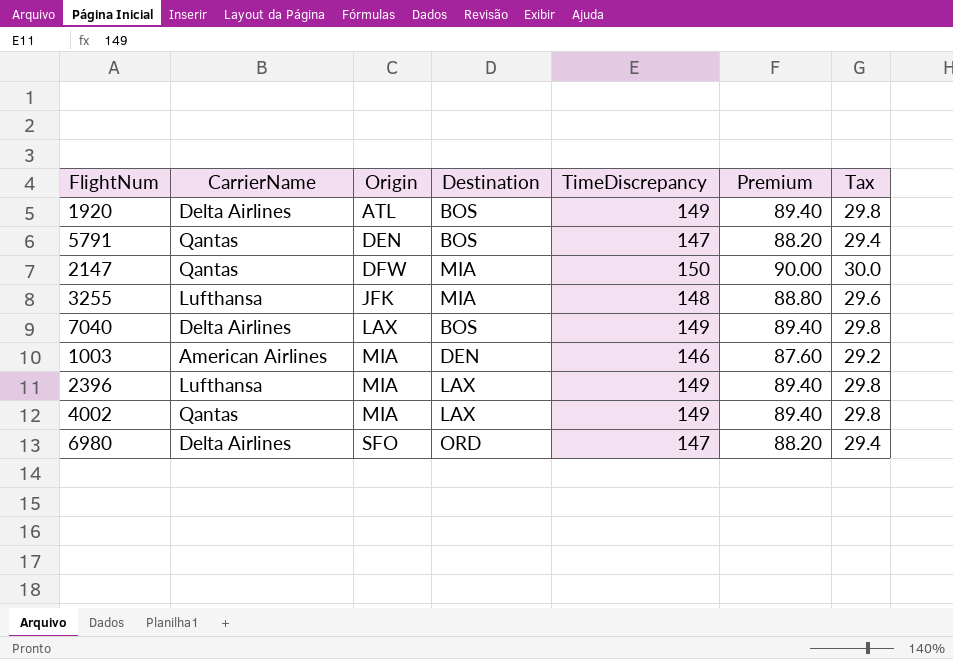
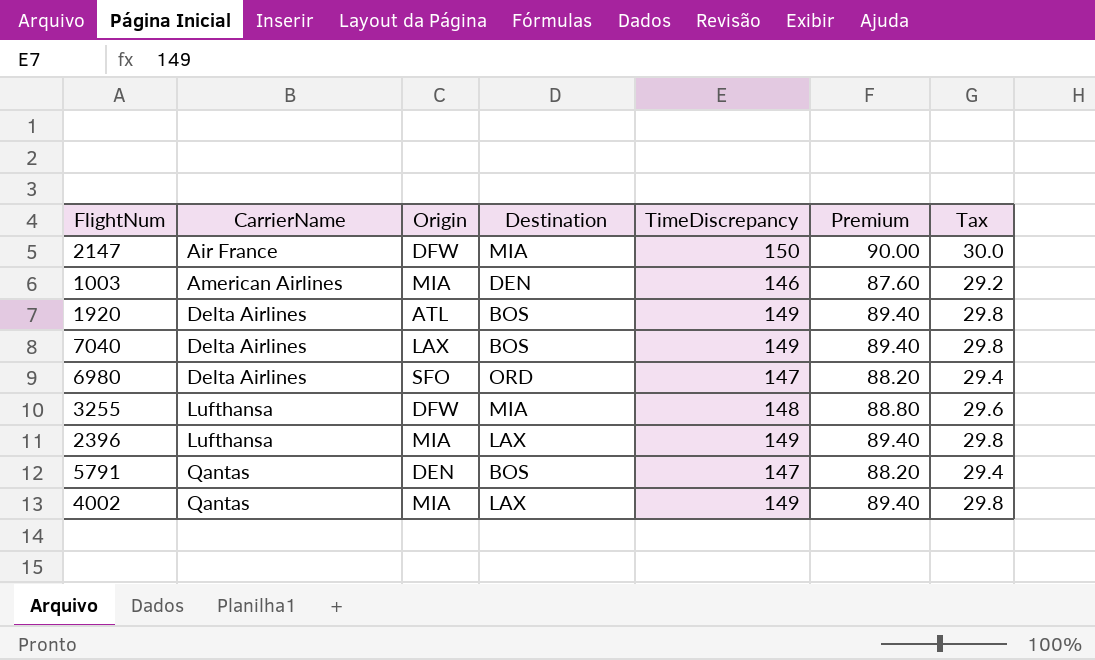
row order: Origin ascending -> CarrierName ascending
2147 | CarrierName: Qantas -> Air France
3255 | Origin: JFK -> DFW

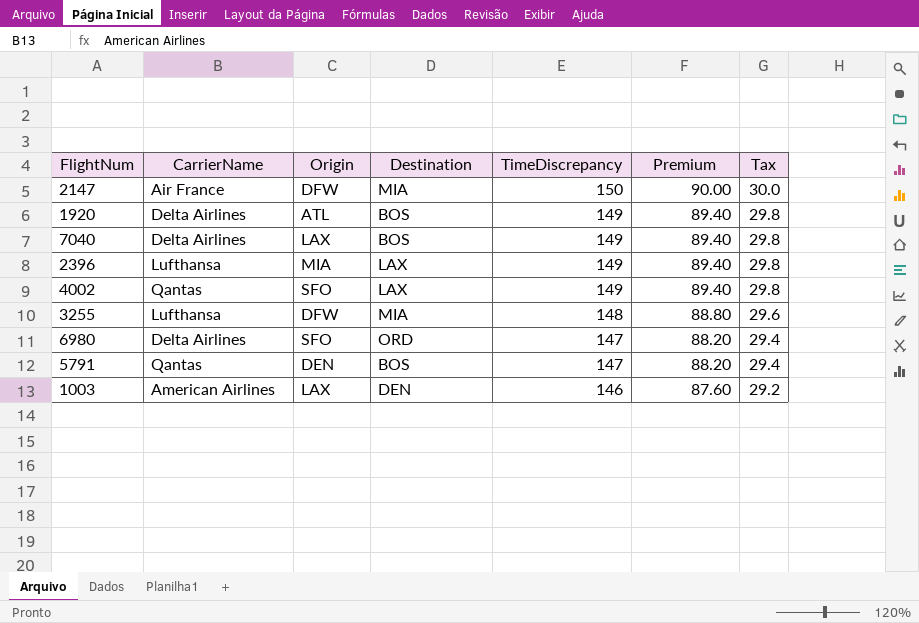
row order: CarrierName ascending -> TimeDiscrepancy descending
4002 | Origin: MIA -> SFO
1003 | Origin: MIA -> LAX

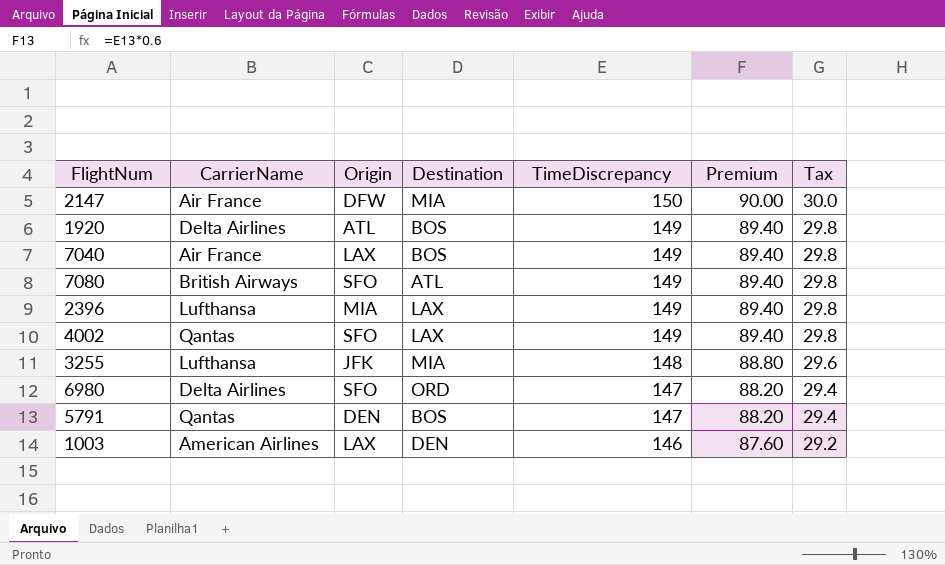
7040 | CarrierName: Delta Airlines -> Air France
row 7080: none -> British Airways | SFO | ATL | 149 | 89.40 | 29.8
3255 | Origin: DFW -> JFK

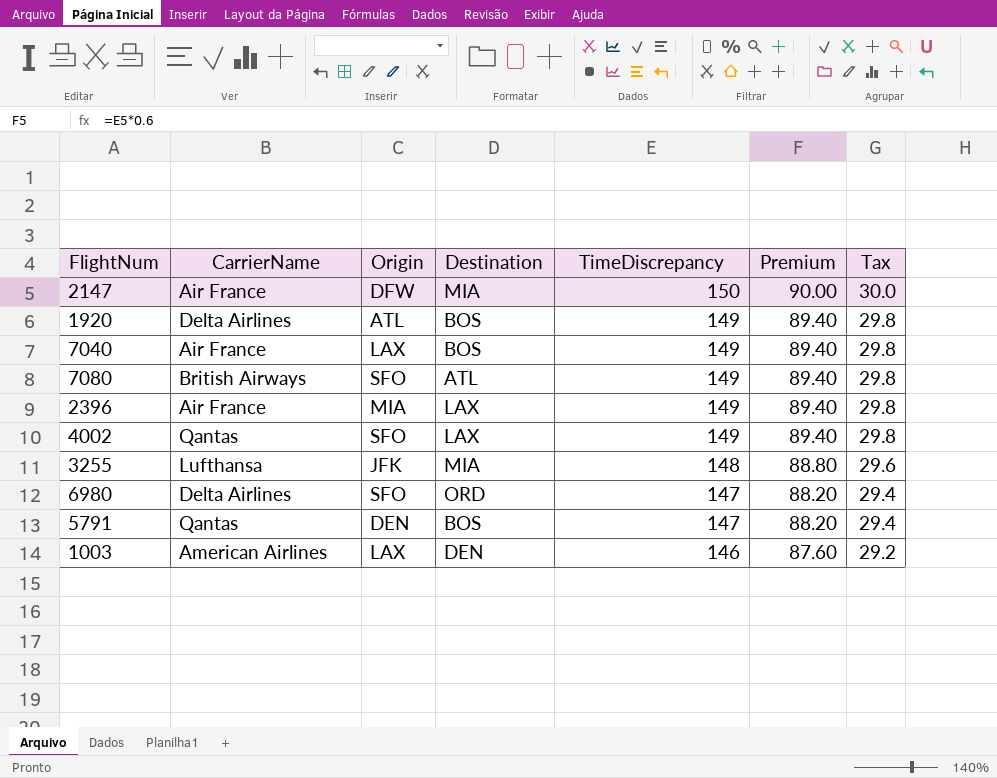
2396 | CarrierName: Lufthansa -> Air France

